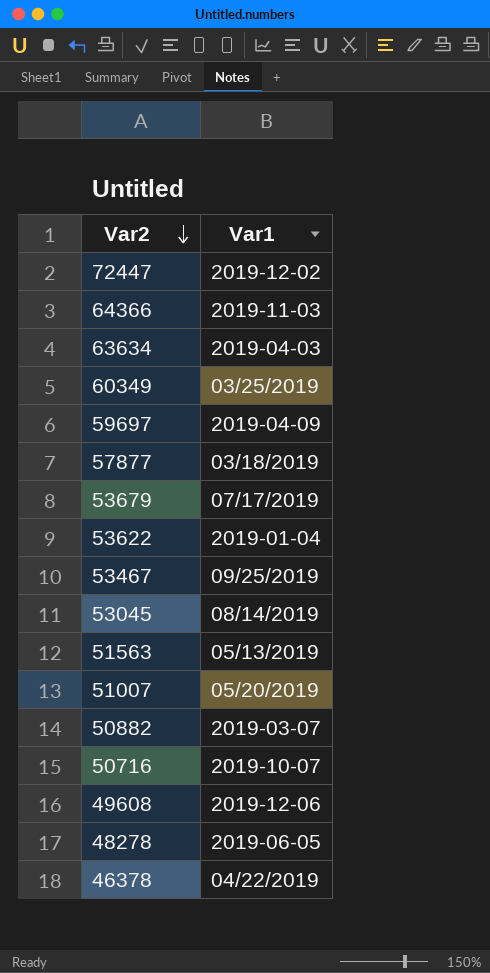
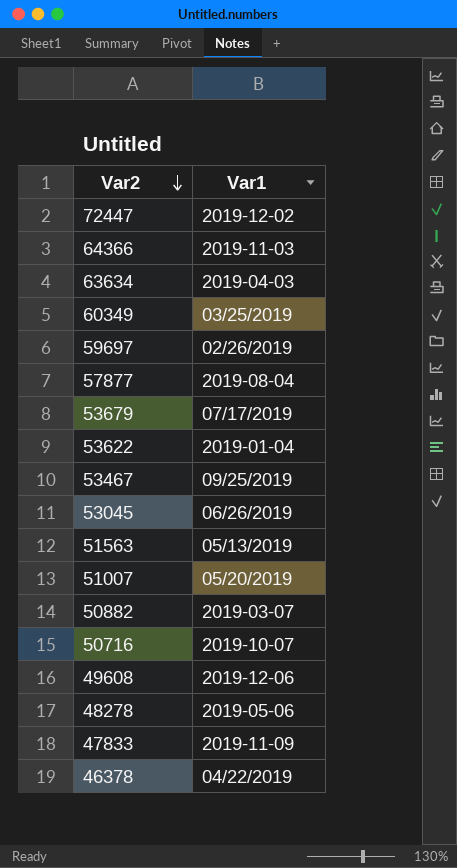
59697 | Var1: 2019-04-09 -> 02/26/2019
57877 | Var1: 03/18/2019 -> 2019-08-04
53045 | Var1: 08/14/2019 -> 06/26/2019
48278 | Var1: 2019-06-05 -> 2019-05-06
row 47833: none -> 2019-11-09

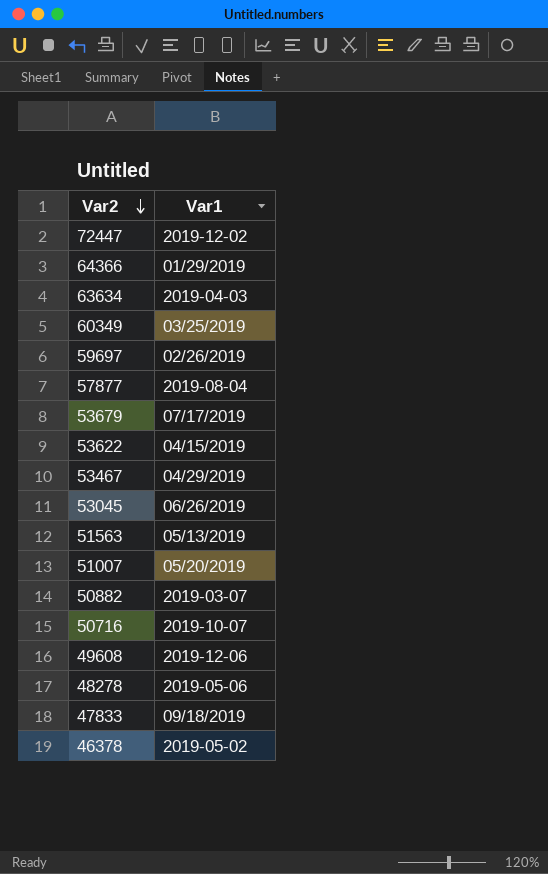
64366 | Var1: 2019-11-03 -> 01/29/2019
53622 | Var1: 2019-01-04 -> 04/15/2019
53467 | Var1: 09/25/2019 -> 04/29/2019
47833 | Var1: 2019-11-09 -> 09/18/2019
46378 | Var1: 04/22/2019 -> 2019-05-02

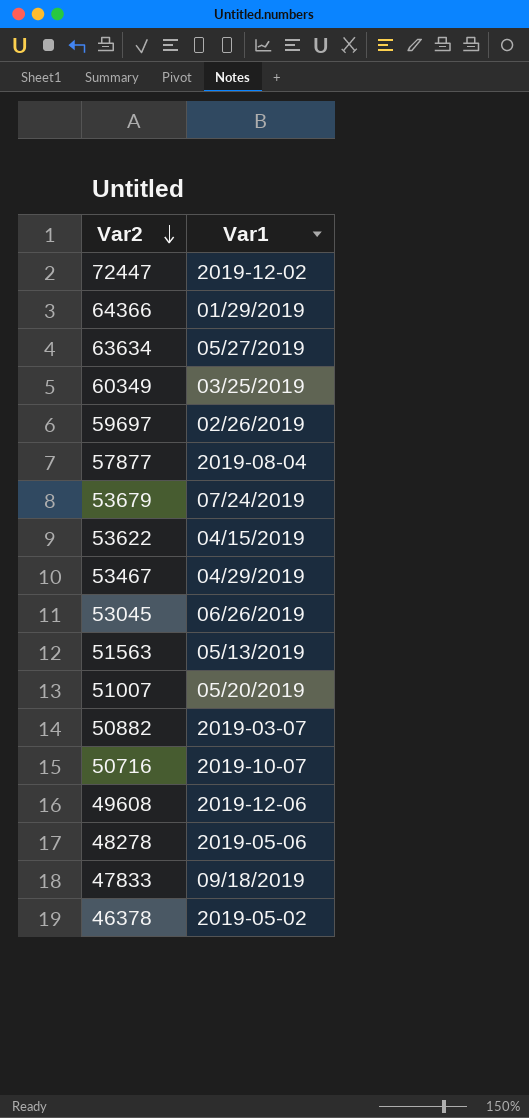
63634 | Var1: 2019-04-03 -> 05/27/2019
53679 | Var1: 07/17/2019 -> 07/24/2019

